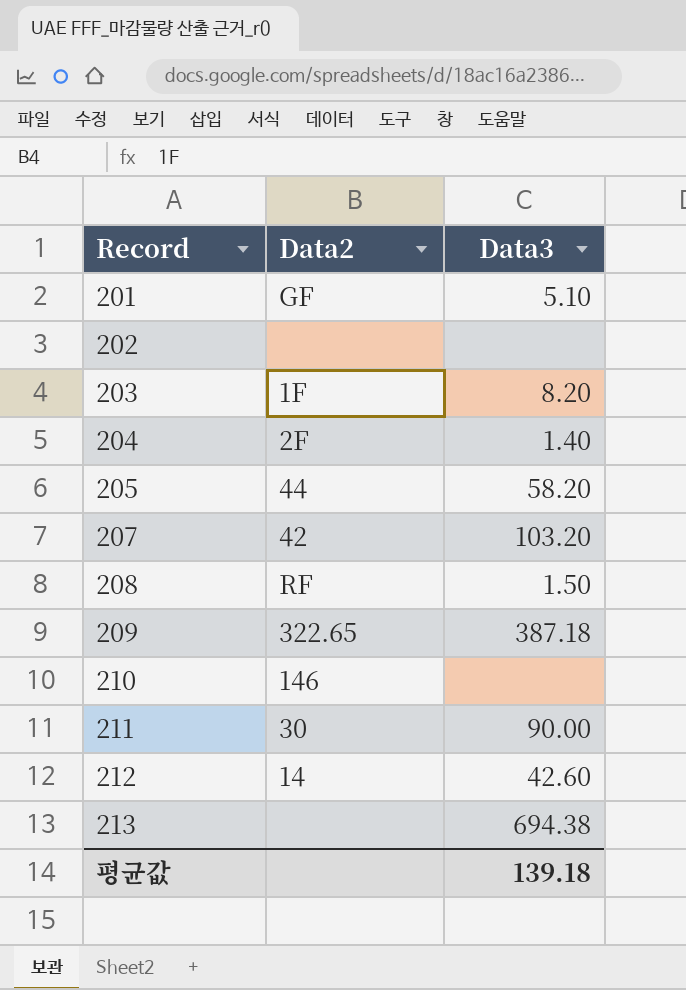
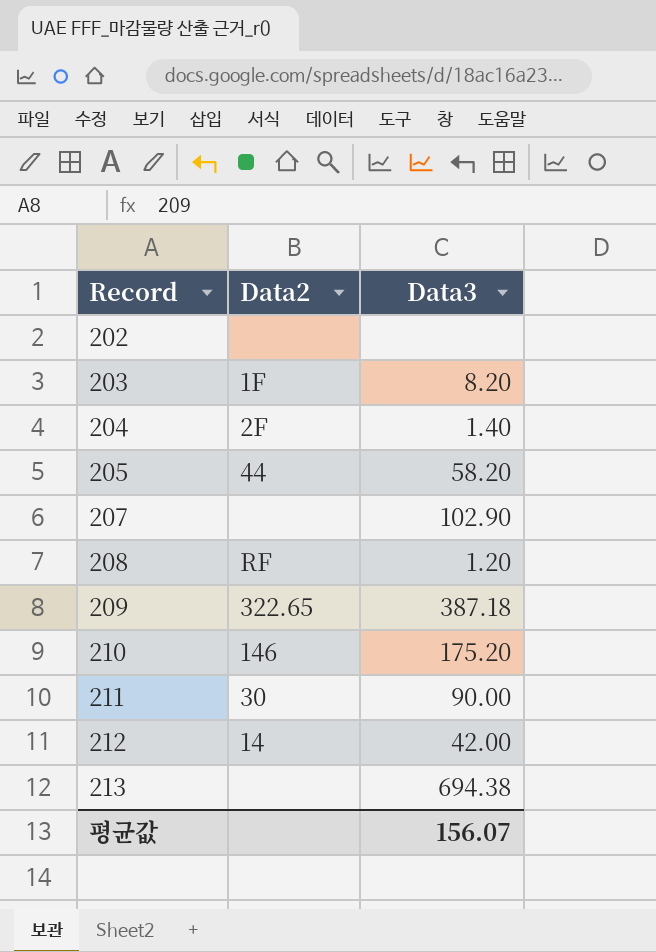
row 201: GF | 5.10 -> none
207 | Data2: 42 -> none
207 | Data3: 103.20 -> 102.90
208 | Data3: 1.50 -> 1.20
210 | Data3: none -> 175.20
212 | Data3: 42.60 -> 42.00
평균값 | Data3: 139.18 -> 156.07

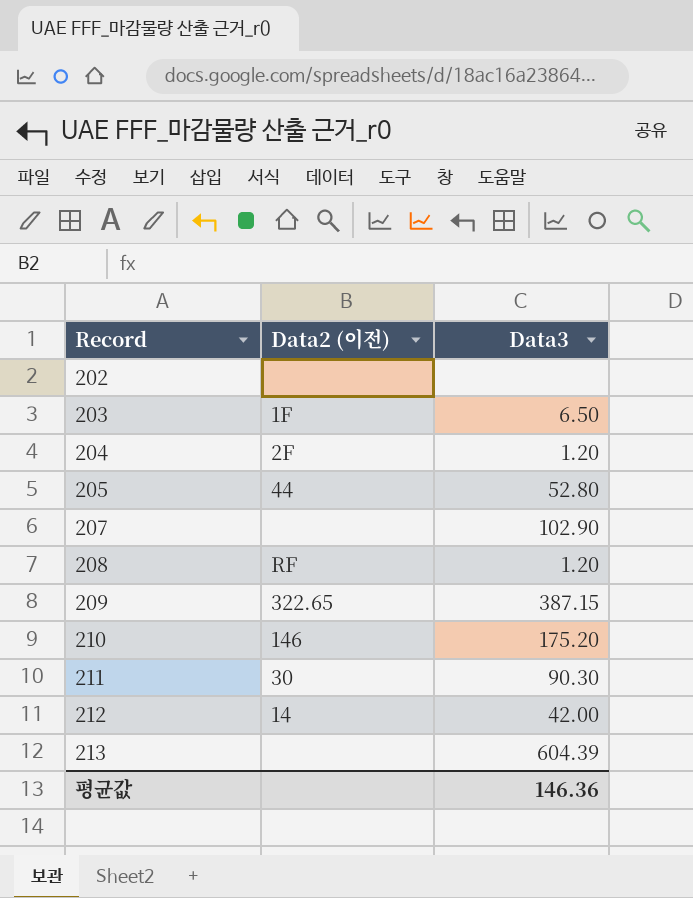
column name: Data2 -> Data2 (이전)
203 | Data3: 8.20 -> 6.50
204 | Data3: 1.40 -> 1.20
205 | Data3: 58.20 -> 52.80
209 | Data3: 387.18 -> 387.15
211 | Data3: 90.00 -> 90.30
213 | Data3: 694.38 -> 604.39
평균값 | Data3: 156.07 -> 146.36

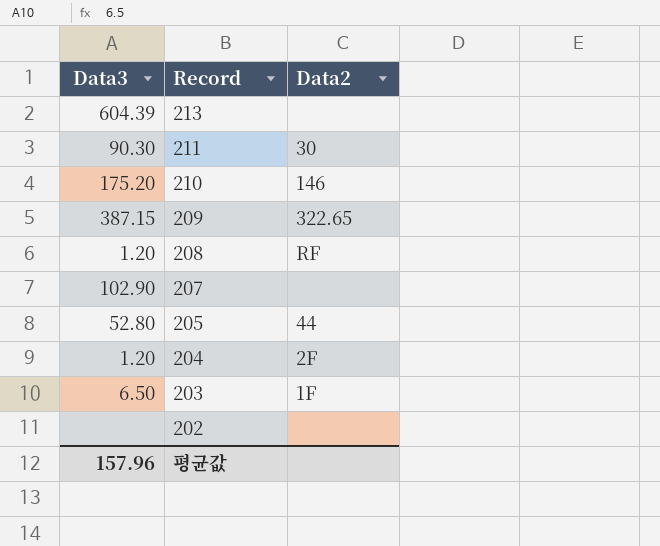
row order: Record ascending -> Record descending
column Data3 | position: 3 -> 1
column name: Data2 (이전) -> Data2
row 212: 14 | 42.00 -> none
평균값 | Data3: 146.36 -> 157.96

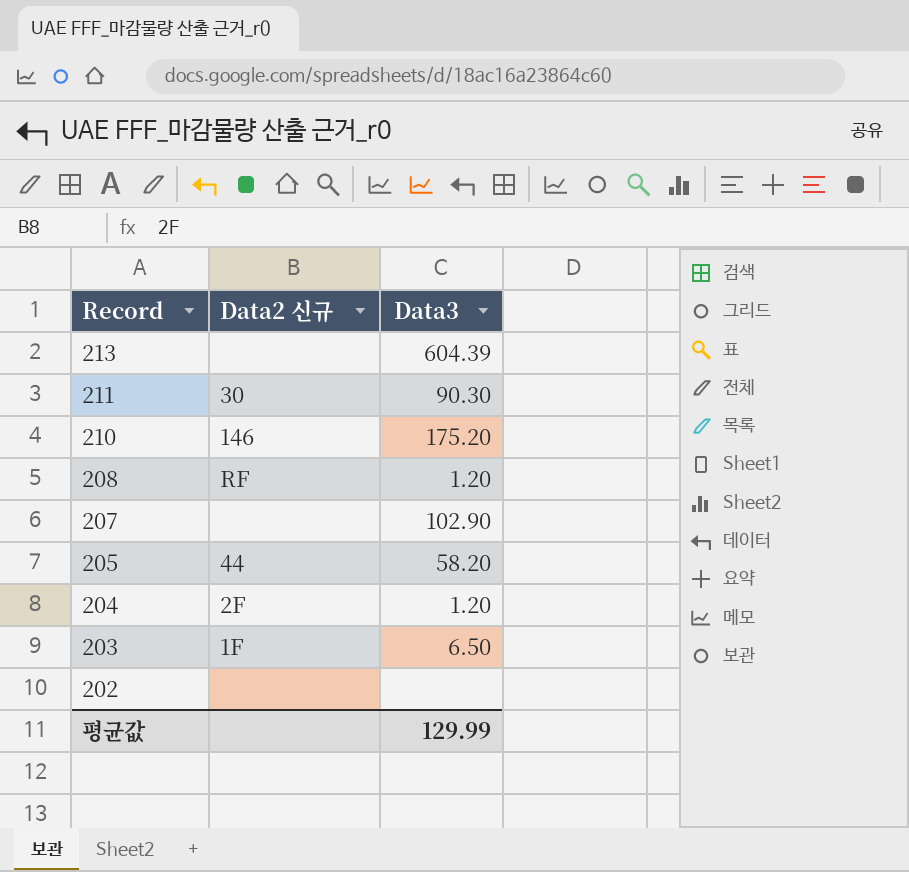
column name: Data2 -> Data2 신규
column Data3 | position: 1 -> 3
row 209: 387.15 | 322.65 -> none
205 | Data3: 52.80 -> 58.20
평균값 | Data3: 157.96 -> 129.99

